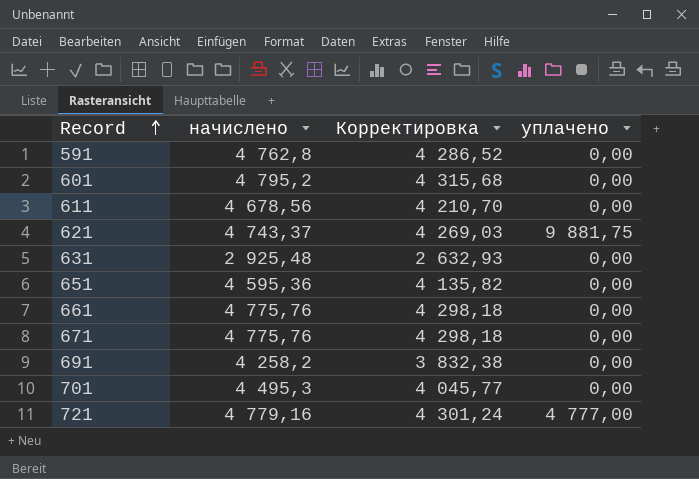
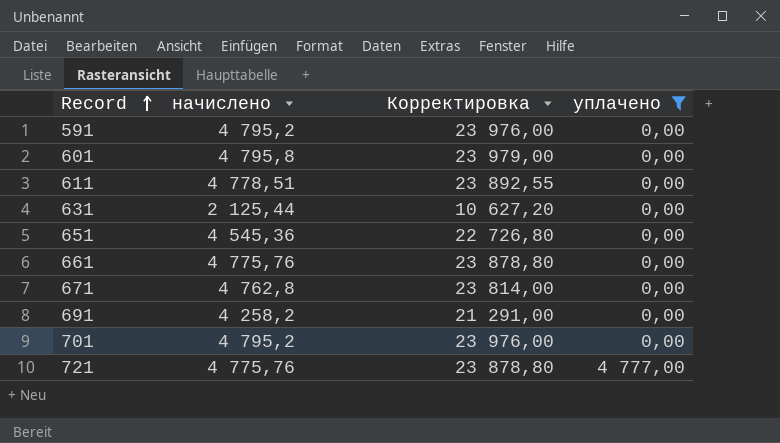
filter: none -> уплачено != 9 881,75
column Корректировка | formula: [начислено] * 0,9 -> [начислено] * 5
591 | начислено: 4 762,8 -> 4 795,2
601 | начислено: 4 795,2 -> 4 795,8
611 | начислено: 4 678,56 -> 4 778,51
631 | начислено: 2 925,48 -> 2 125,44
651 | начислено: 4 595,36 -> 4 545,36
671 | начислено: 4 775,76 -> 4 762,8
701 | начислено: 4 495,3 -> 4 795,2
721 | начислено: 4 779,16 -> 4 775,76

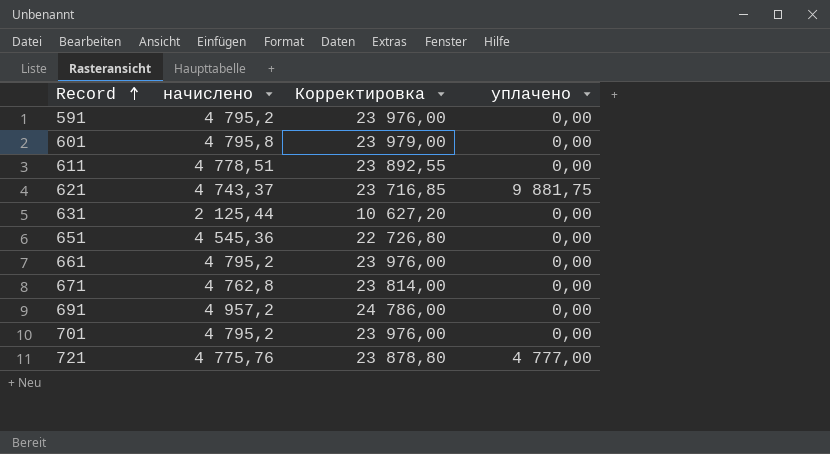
filter: уплачено != 9 881,75 -> none
661 | начислено: 4 775,76 -> 4 795,2
661 | Корректировка: 23 878,80 -> 23 976,00
691 | начислено: 4 258,2 -> 4 957,2
691 | Корректировка: 21 291,00 -> 24 786,00

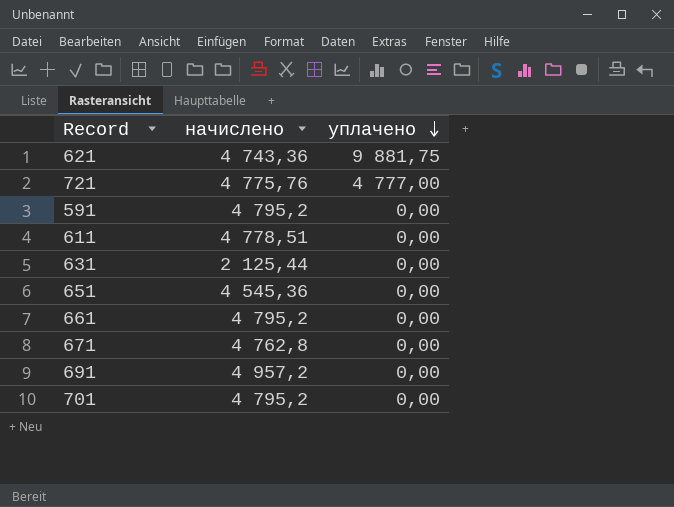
row order: Record ascending -> уплачено descending
column Корректировка | formula: [начислено] * 5 -> none
row 601: 4 795,8 | 23 979,00 | 0,00 -> none
621 | начислено: 4 743,37 -> 4 743,36

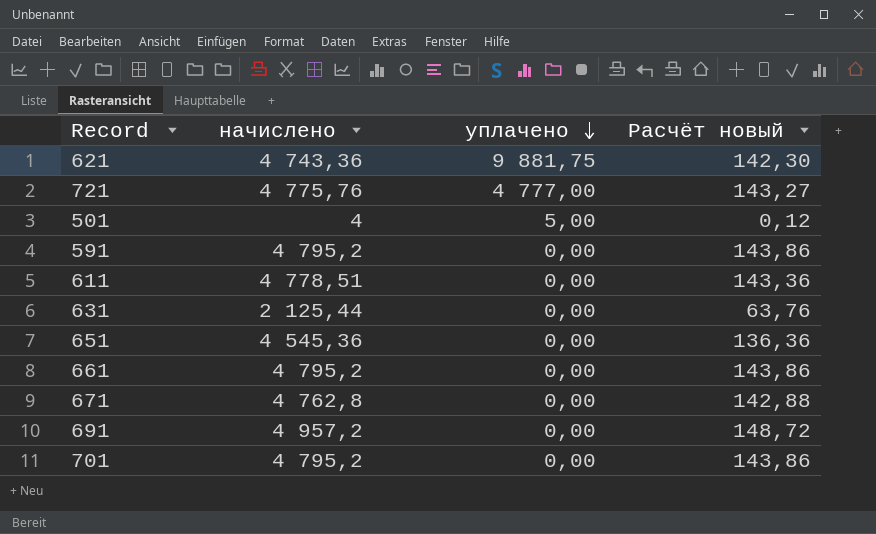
column Расчёт новый | formula: none -> [начислено] * 0,03
row 501: none -> 4 | 5,00 | 0,12

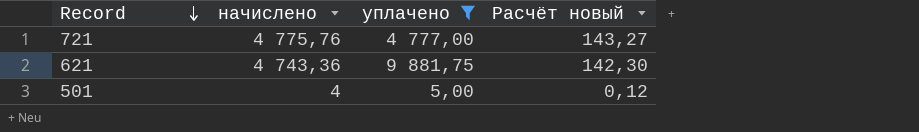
filter: none -> уплачено != 0,00
row order: уплачено descending -> Record descending

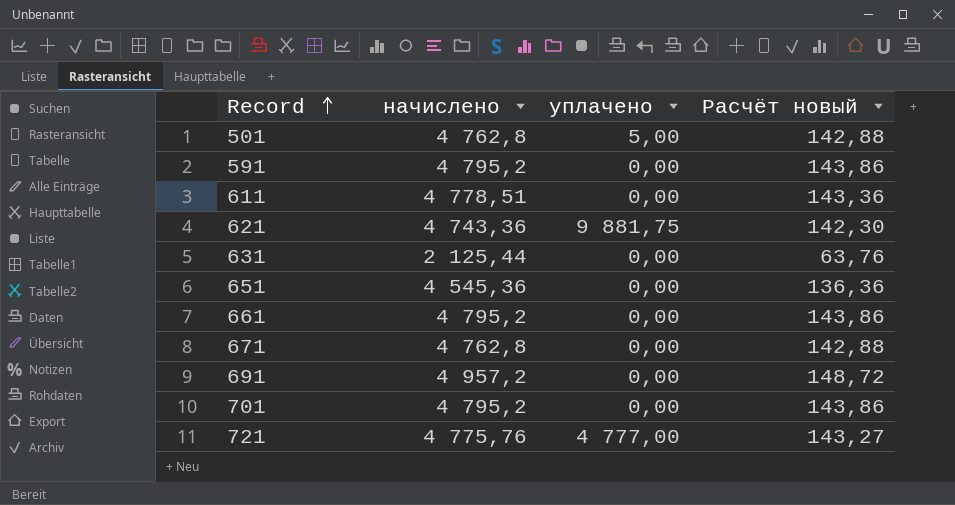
filter: уплачено != 0,00 -> none
row order: Record descending -> Record ascending
501 | начислено: 4 -> 4 762,8
501 | Расчёт новый: 0,12 -> 142,88

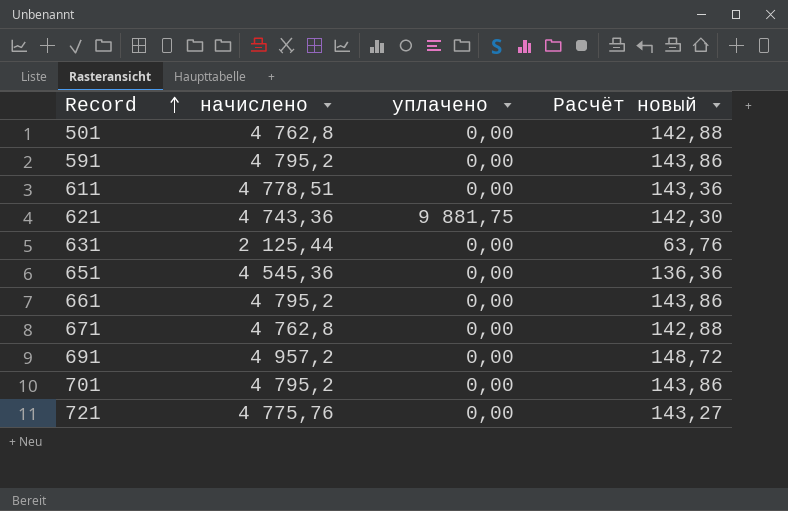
501 | уплачено: 5,00 -> 0,00
721 | уплачено: 4 777,00 -> 0,00

